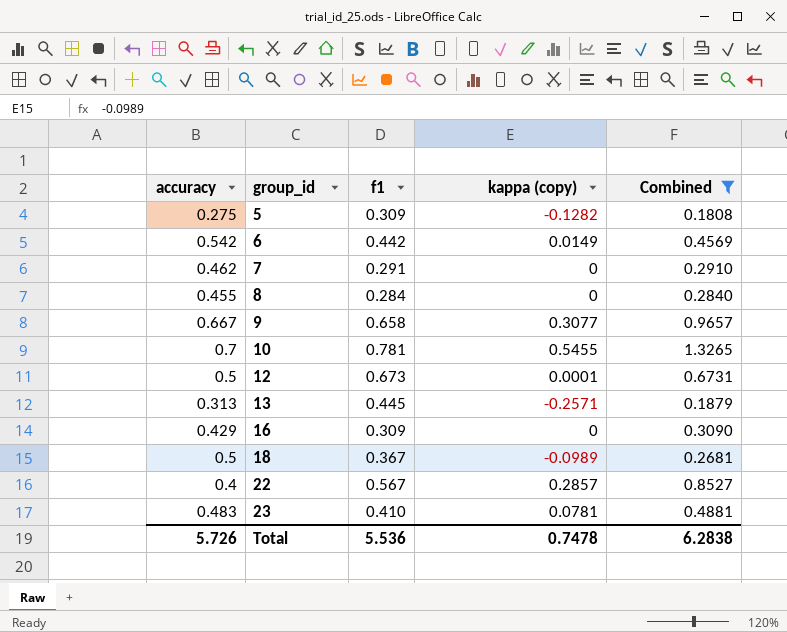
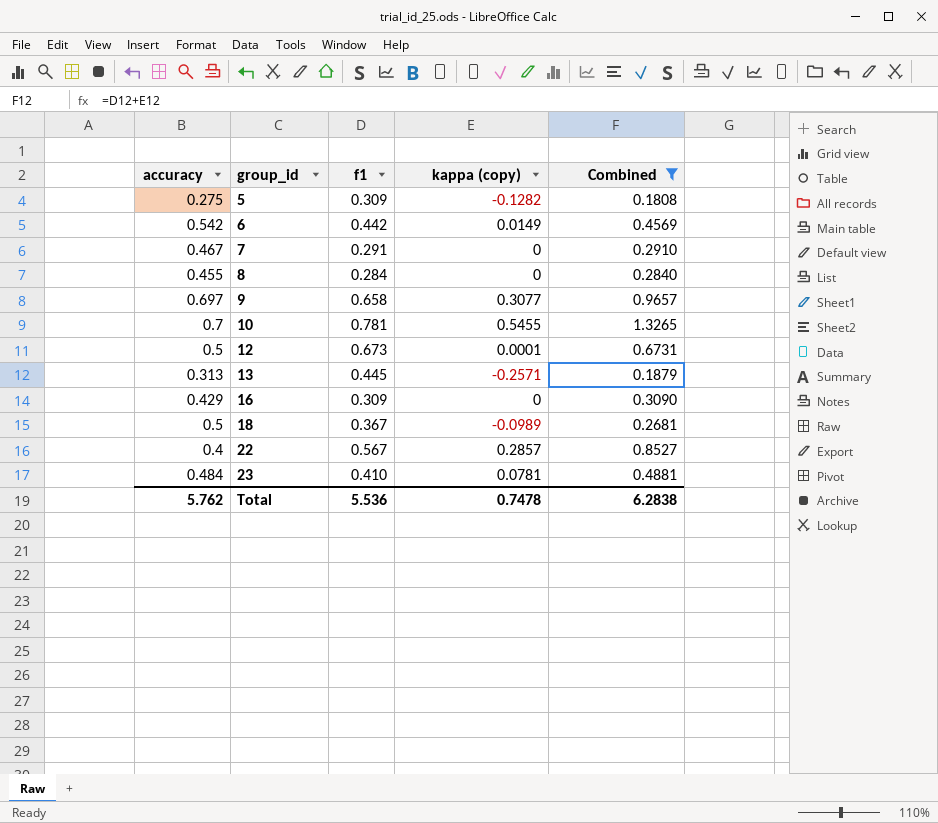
7 | accuracy: 0.462 -> 0.467
9 | accuracy: 0.667 -> 0.697
23 | accuracy: 0.483 -> 0.484
Total | accuracy: 5.726 -> 5.762

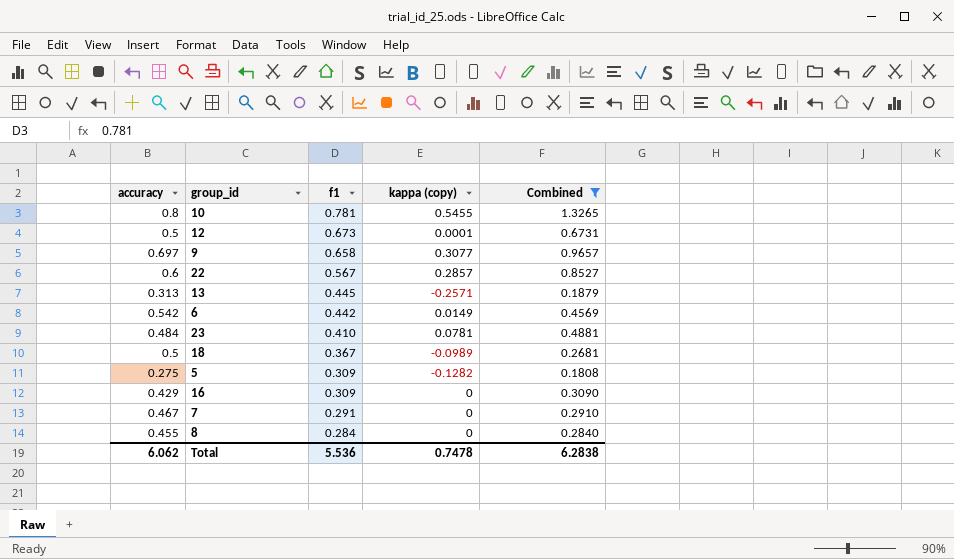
row order: group_id ascending -> f1 descending
10 | accuracy: 0.7 -> 0.8
22 | accuracy: 0.4 -> 0.6
Total | accuracy: 5.762 -> 6.062

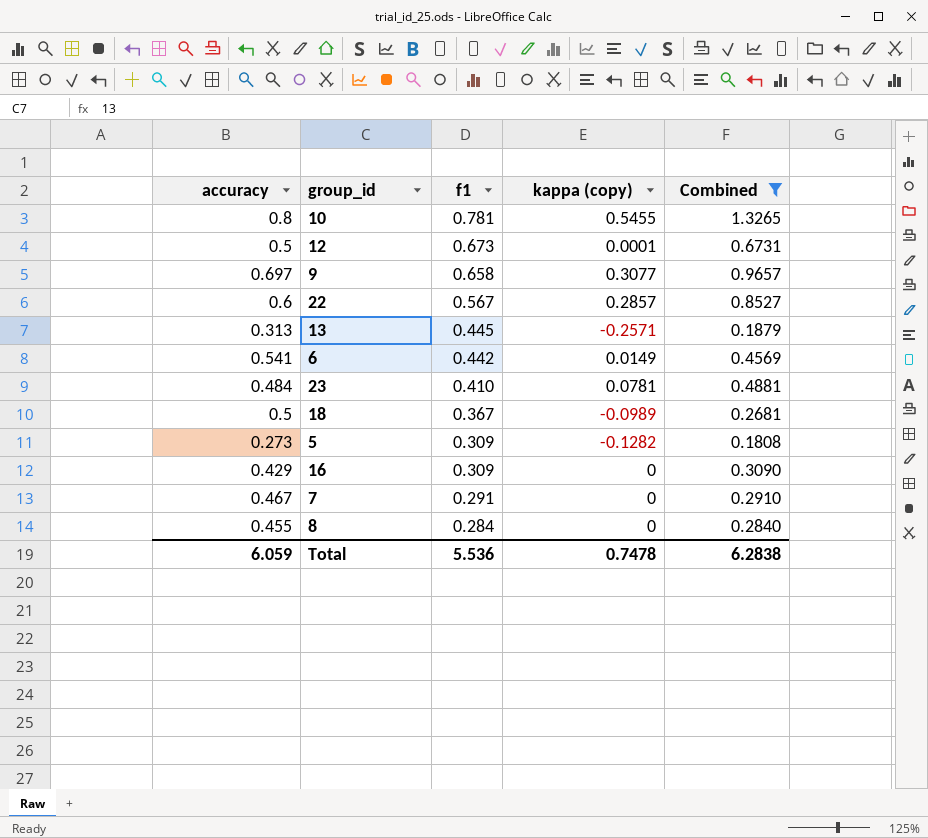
6 | accuracy: 0.542 -> 0.541
5 | accuracy: 0.275 -> 0.273
Total | accuracy: 6.062 -> 6.059

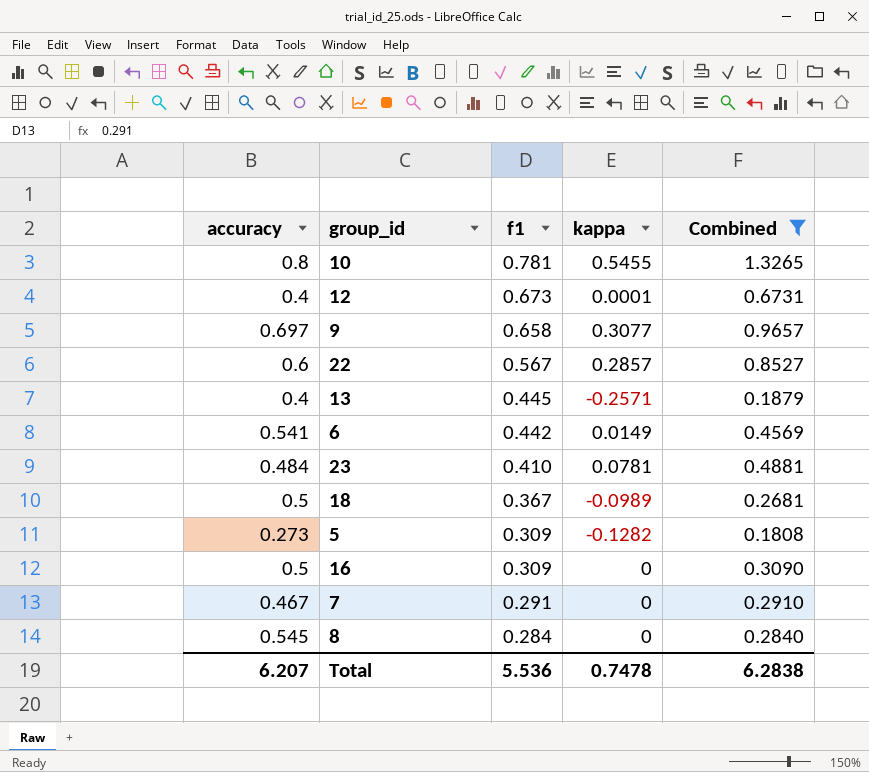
column name: kappa (copy) -> kappa
12 | accuracy: 0.5 -> 0.4
13 | accuracy: 0.313 -> 0.4
16 | accuracy: 0.429 -> 0.5
8 | accuracy: 0.455 -> 0.545
Total | accuracy: 6.059 -> 6.207

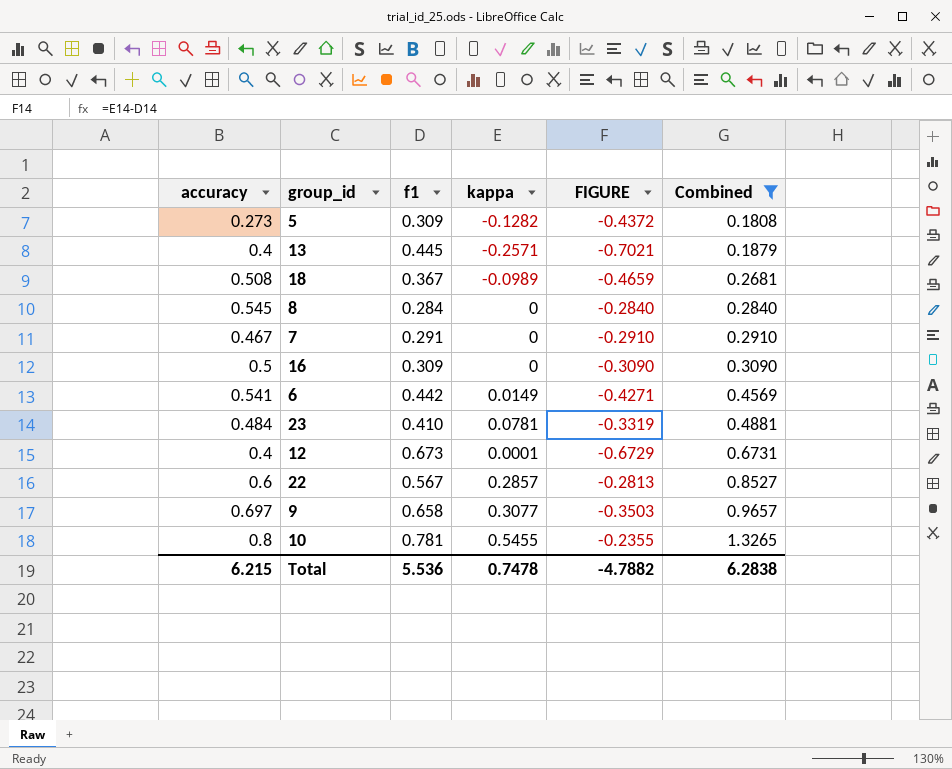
row order: f1 descending -> Combined ascending
column FIGURE | formula: none -> [kappa] - [f1]
18 | accuracy: 0.5 -> 0.508
Total | accuracy: 6.207 -> 6.215

